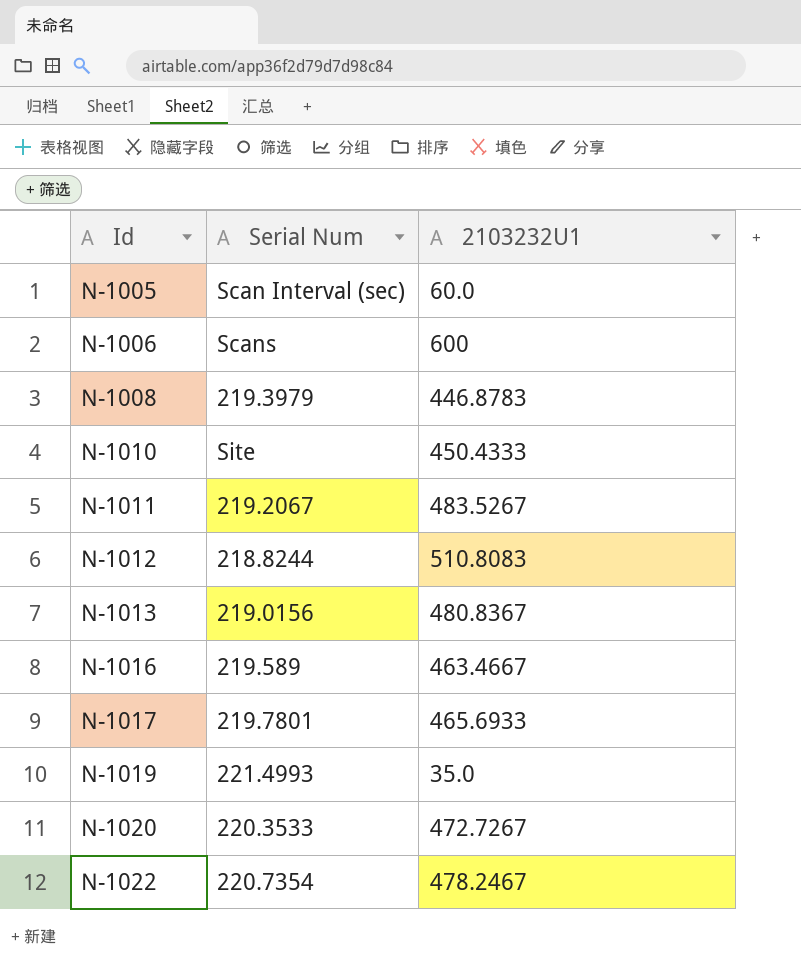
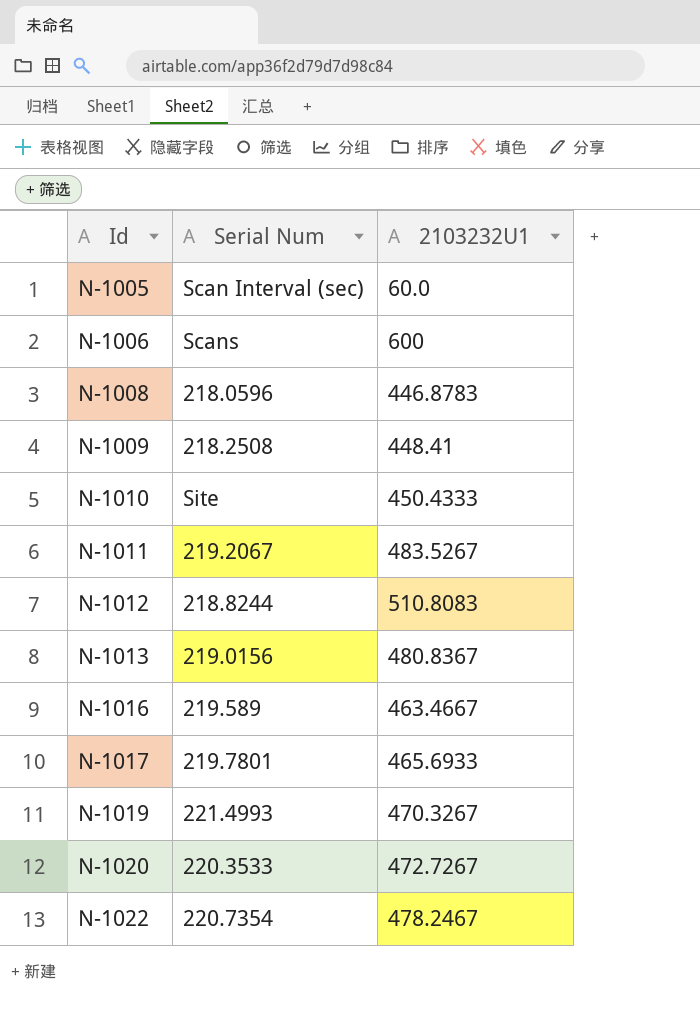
N-1008 | Serial Num: 219.3979 -> 218.0596
row N-1009: none -> 218.2508 | 448.41
N-1019 | 2103232U1: 35.0 -> 470.3267

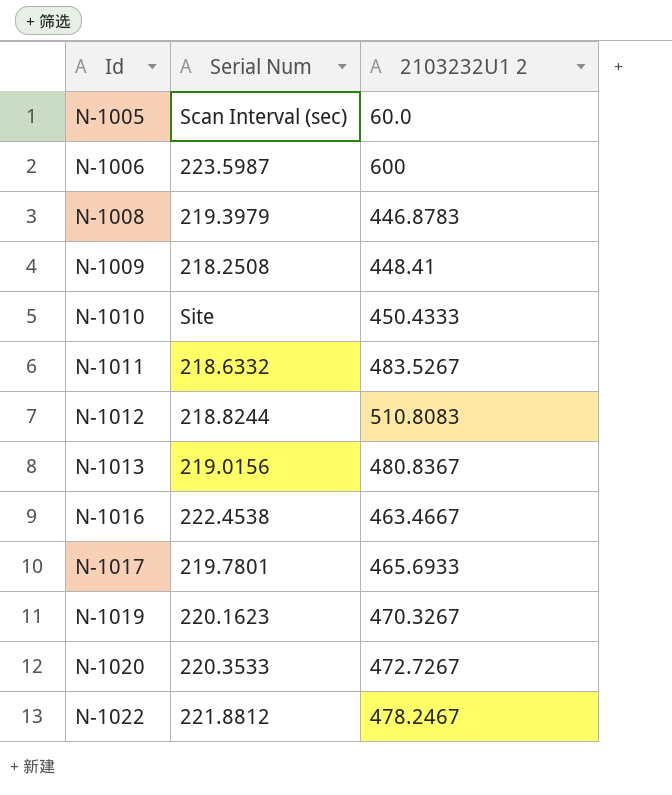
column name: 2103232U1 -> 2103232U1 2
N-1006 | Serial Num: Scans -> 223.5987
N-1008 | Serial Num: 218.0596 -> 219.3979
N-1011 | Serial Num: 219.2067 -> 218.6332
N-1016 | Serial Num: 219.589 -> 222.4538
N-1019 | Serial Num: 221.4993 -> 220.1623
N-1022 | Serial Num: 220.7354 -> 221.8812

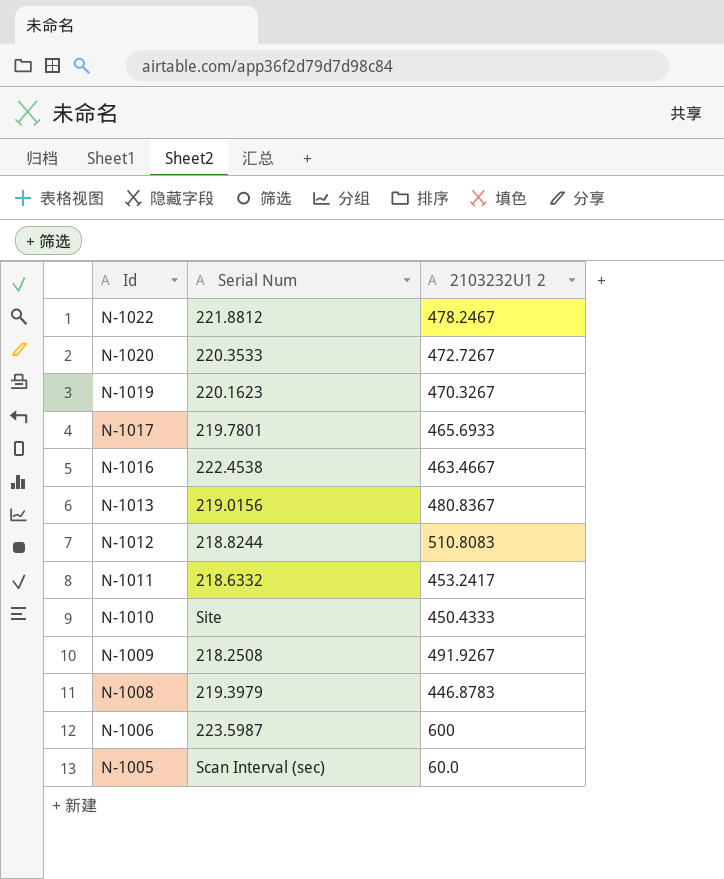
row order: Id ascending -> Id descending
N-1011 | 2103232U1 2: 483.5267 -> 453.2417
N-1009 | 2103232U1 2: 448.41 -> 491.9267

